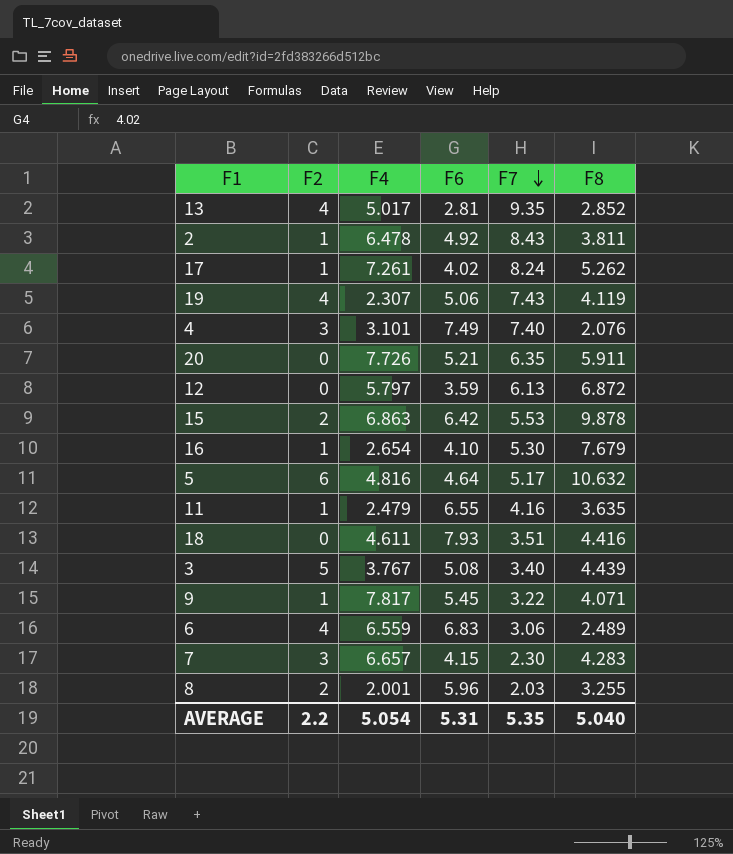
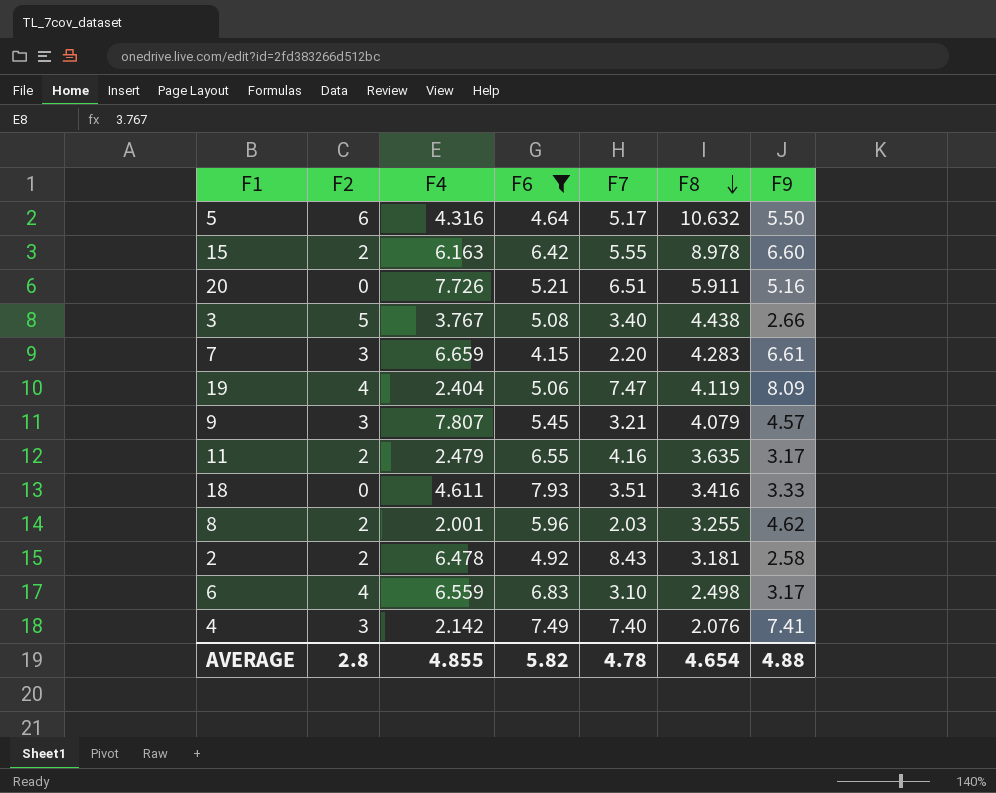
filter: none -> F6 >= 4.15
row order: F7 descending -> F8 descending
column F9 | position: none -> 7
5 | F4: 4.816 -> 4.316
15 | F4: 6.863 -> 6.163
15 | F7: 5.53 -> 5.55
15 | F8: 9.878 -> 8.978
20 | F7: 6.35 -> 6.51
3 | F8: 4.439 -> 4.438
7 | F4: 6.657 -> 6.659
7 | F7: 2.30 -> 2.20
19 | F4: 2.307 -> 2.404
19 | F7: 7.43 -> 7.47
9 | F2: 1 -> 3
9 | F4: 7.817 -> 7.807
9 | F7: 3.22 -> 3.21
9 | F8: 4.071 -> 4.079
11 | F2: 1 -> 2
18 | F8: 4.416 -> 3.416
2 | F2: 1 -> 2
2 | F8: 3.811 -> 3.181
6 | F7: 3.06 -> 3.10
6 | F8: 2.489 -> 2.498
4 | F4: 3.101 -> 2.142
AVERAGE | F2: 2.2 -> 2.8
AVERAGE | F4: 5.054 -> 4.855
AVERAGE | F6: 5.31 -> 5.82
AVERAGE | F7: 5.35 -> 4.78
AVERAGE | F8: 5.040 -> 4.654

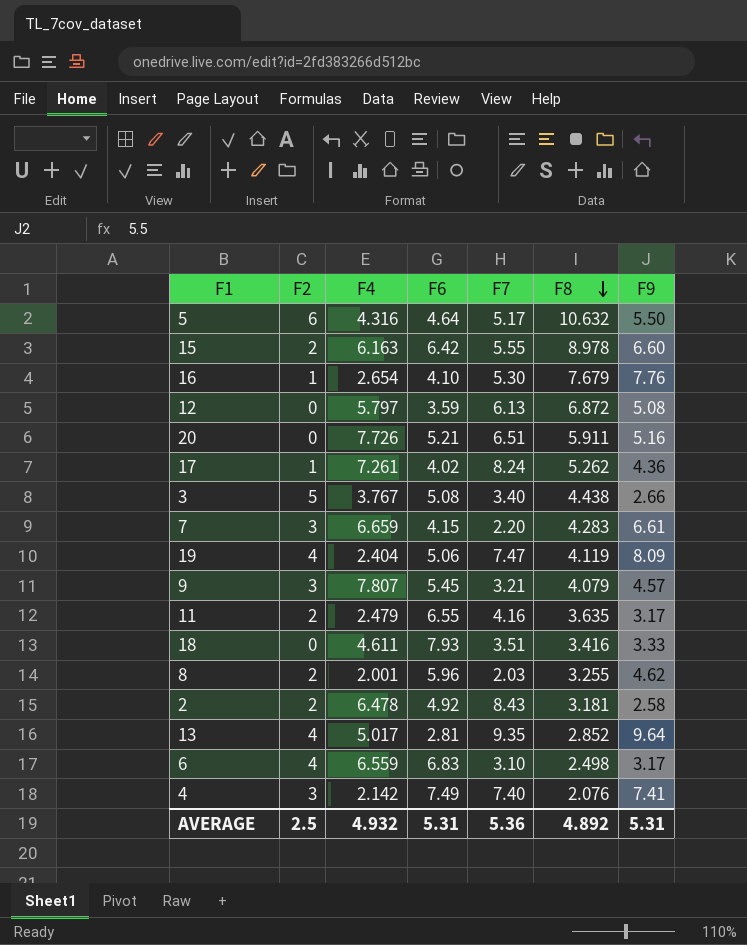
filter: F6 >= 4.15 -> none
AVERAGE | F2: 2.8 -> 2.5
AVERAGE | F4: 4.855 -> 4.932
AVERAGE | F6: 5.82 -> 5.31
AVERAGE | F7: 4.78 -> 5.36
AVERAGE | F8: 4.654 -> 4.892
AVERAGE | F9: 4.88 -> 5.31

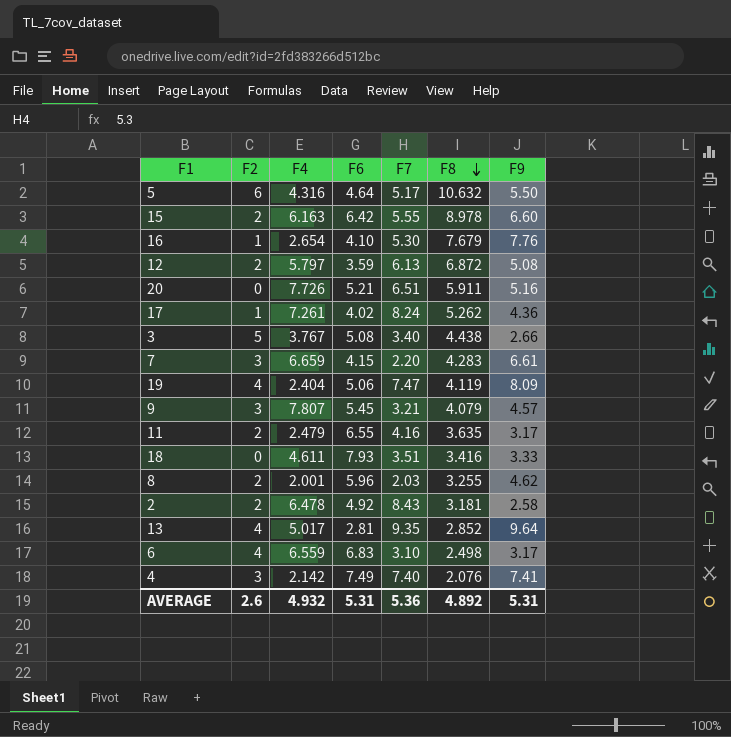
12 | F2: 0 -> 2
AVERAGE | F2: 2.5 -> 2.6

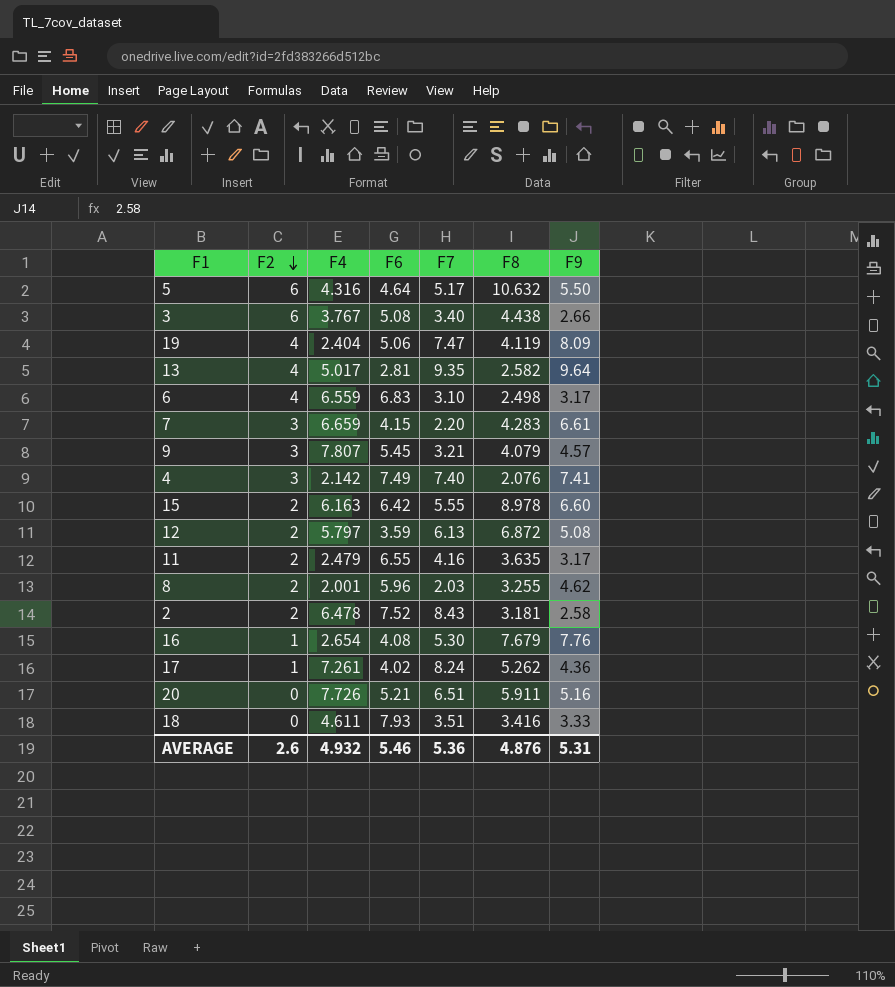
row order: F8 descending -> F2 descending
3 | F2: 5 -> 6
13 | F8: 2.852 -> 2.582
2 | F6: 4.92 -> 7.52
16 | F6: 4.10 -> 4.08
AVERAGE | F6: 5.31 -> 5.46
AVERAGE | F8: 4.892 -> 4.876

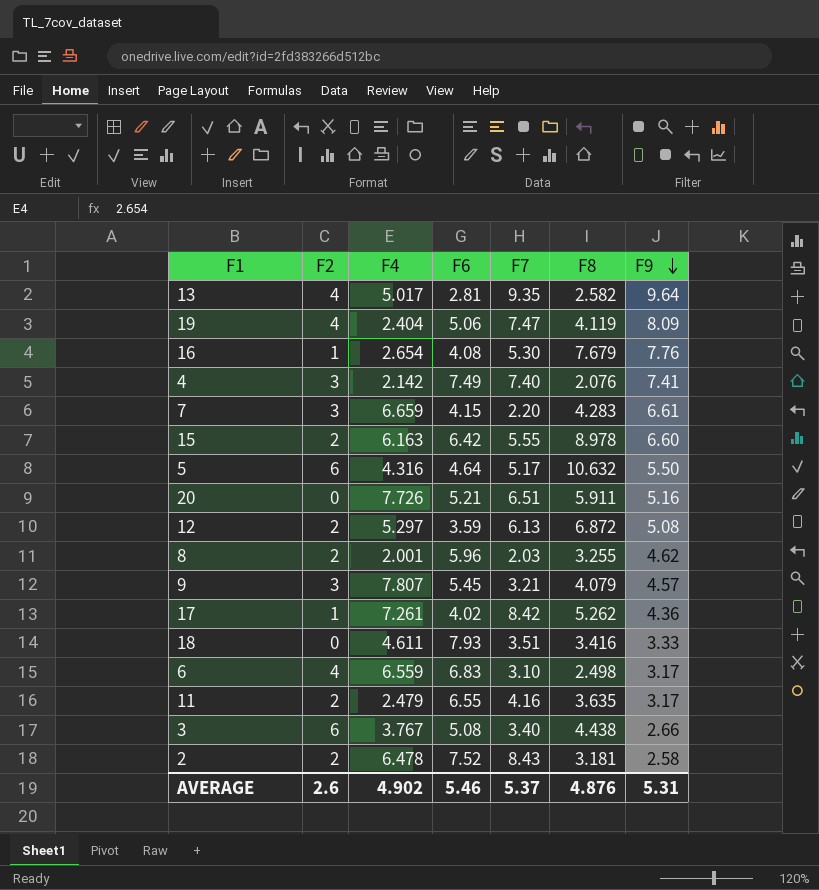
row order: F2 descending -> F9 descending
12 | F4: 5.797 -> 5.297
17 | F7: 8.24 -> 8.42
AVERAGE | F4: 4.932 -> 4.902
AVERAGE | F7: 5.36 -> 5.37

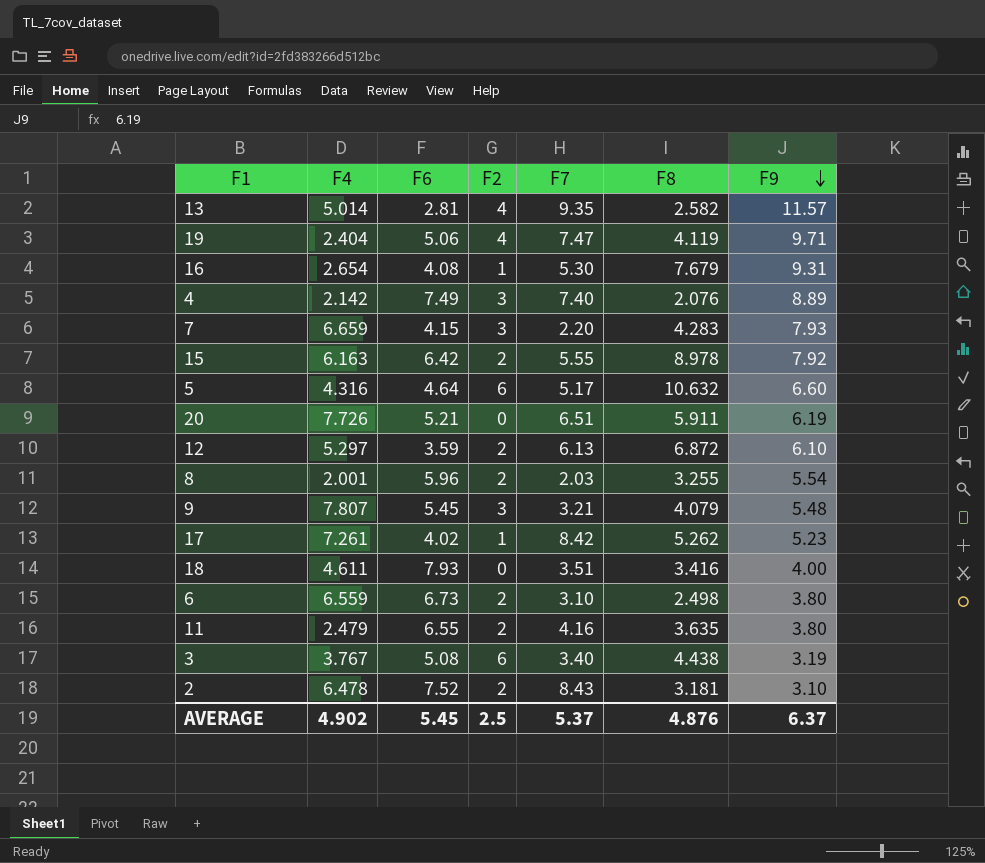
column F2 | position: 2 -> 4
13 | F4: 5.017 -> 5.014
13 | F9: 9.64 -> 11.57
19 | F9: 8.09 -> 9.71
16 | F9: 7.76 -> 9.31
4 | F9: 7.41 -> 8.89
7 | F9: 6.61 -> 7.93
15 | F9: 6.60 -> 7.92
5 | F9: 5.50 -> 6.60
20 | F9: 5.16 -> 6.19
12 | F9: 5.08 -> 6.10
8 | F9: 4.62 -> 5.54
9 | F9: 4.57 -> 5.48
17 | F9: 4.36 -> 5.23
18 | F9: 3.33 -> 4.00
6 | F6: 6.83 -> 6.73
6 | F2: 4 -> 2
6 | F9: 3.17 -> 3.80
11 | F9: 3.17 -> 3.80
3 | F9: 2.66 -> 3.19
2 | F9: 2.58 -> 3.10
AVERAGE | F6: 5.46 -> 5.45
AVERAGE | F2: 2.6 -> 2.5
AVERAGE | F9: 5.31 -> 6.37

